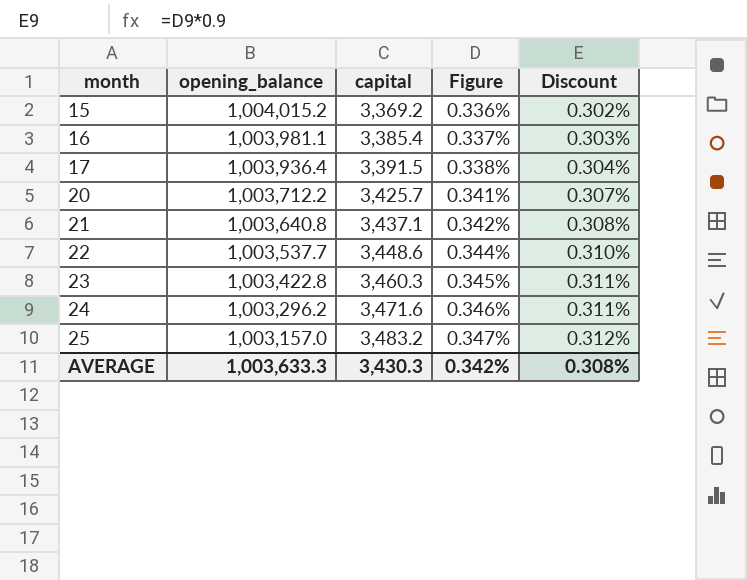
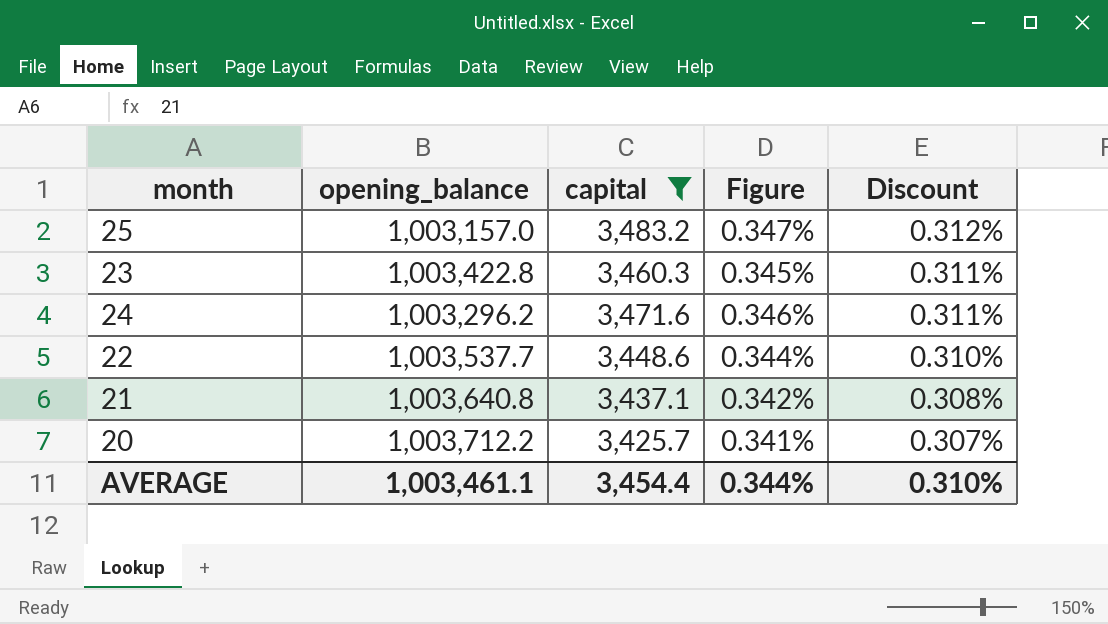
filter: none -> capital >= 3,425.7
row order: month ascending -> Discount descending
AVERAGE | opening_balance: 1,003,633.3 -> 1,003,461.1
AVERAGE | capital: 3,430.3 -> 3,454.4
AVERAGE | Figure: 0.342% -> 0.344%
AVERAGE | Discount: 0.308% -> 0.310%

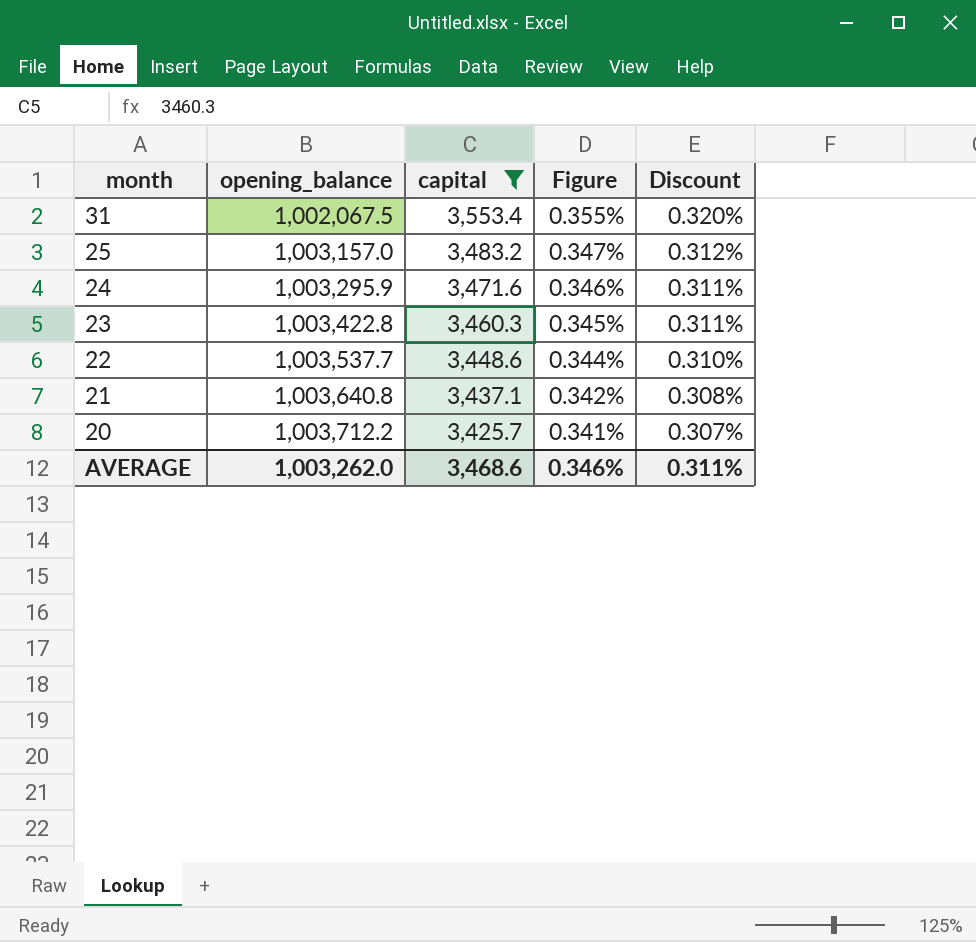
row order: Discount descending -> month descending
row 31: none -> 1,002,067.5 | 3,553.4 | 0.355% | 0.320%
24 | opening_balance: 1,003,296.2 -> 1,003,295.9
AVERAGE | opening_balance: 1,003,461.1 -> 1,003,262.0
AVERAGE | capital: 3,454.4 -> 3,468.6
AVERAGE | Figure: 0.344% -> 0.346%
AVERAGE | Discount: 0.310% -> 0.311%

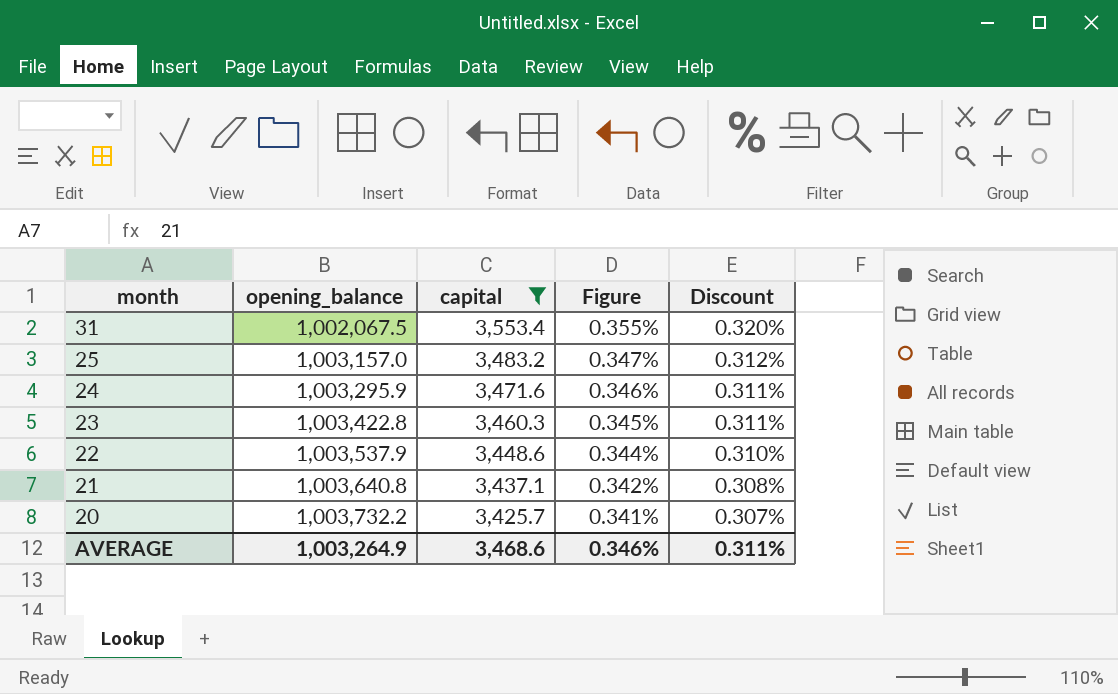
22 | opening_balance: 1,003,537.7 -> 1,003,537.9
20 | opening_balance: 1,003,712.2 -> 1,003,732.2
AVERAGE | opening_balance: 1,003,262.0 -> 1,003,264.9

